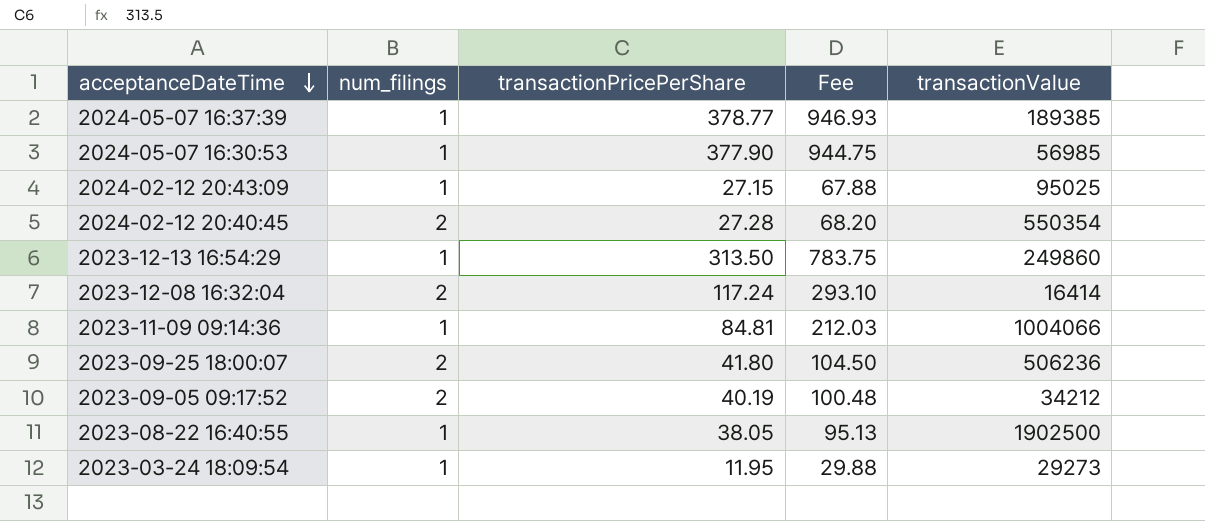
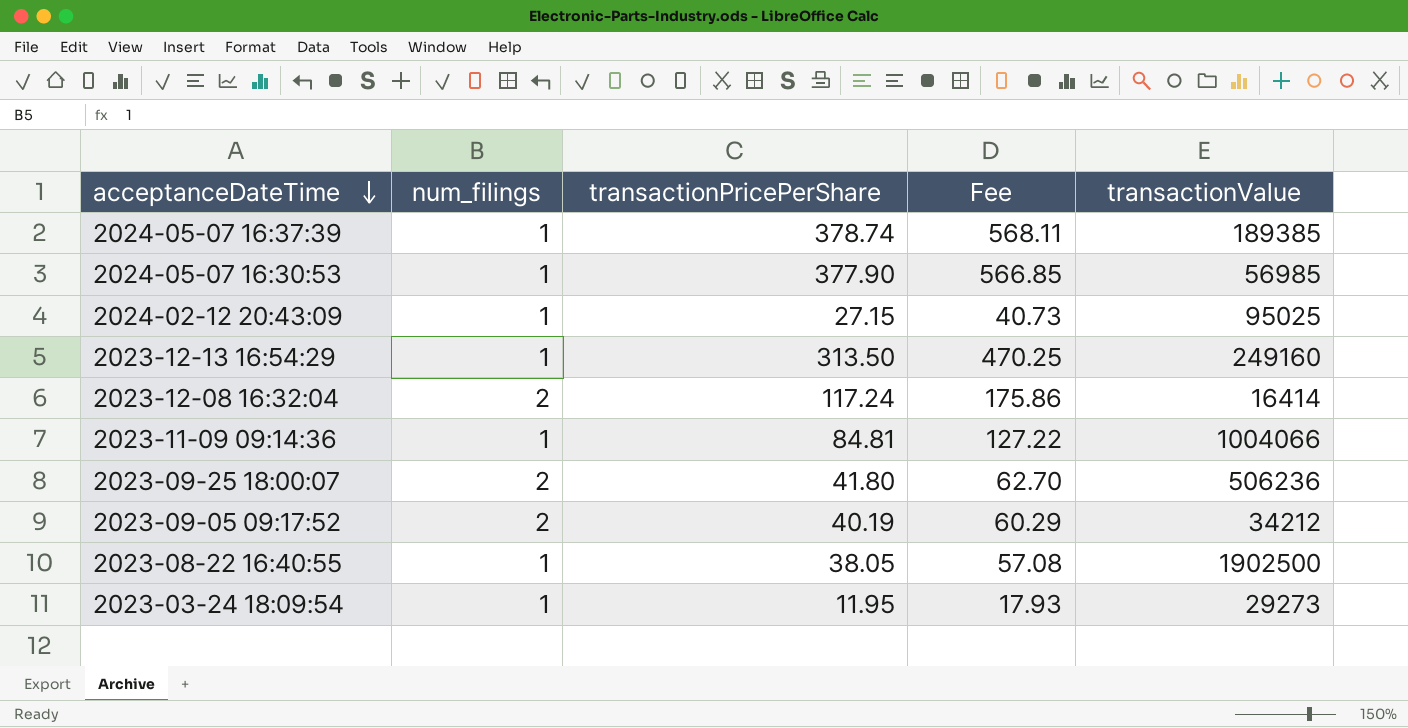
column Fee | formula: [transactionPricePerShare] * 2.5 -> [transactionPricePerShare] * 1.5
row 2024-02-12 20:40:45: 2 | 27.28 | 68.20 | 550354 -> none
2024-05-07 16:37:39 | transactionPricePerShare: 378.77 -> 378.74
2023-12-13 16:54:29 | transactionValue: 249860 -> 249160

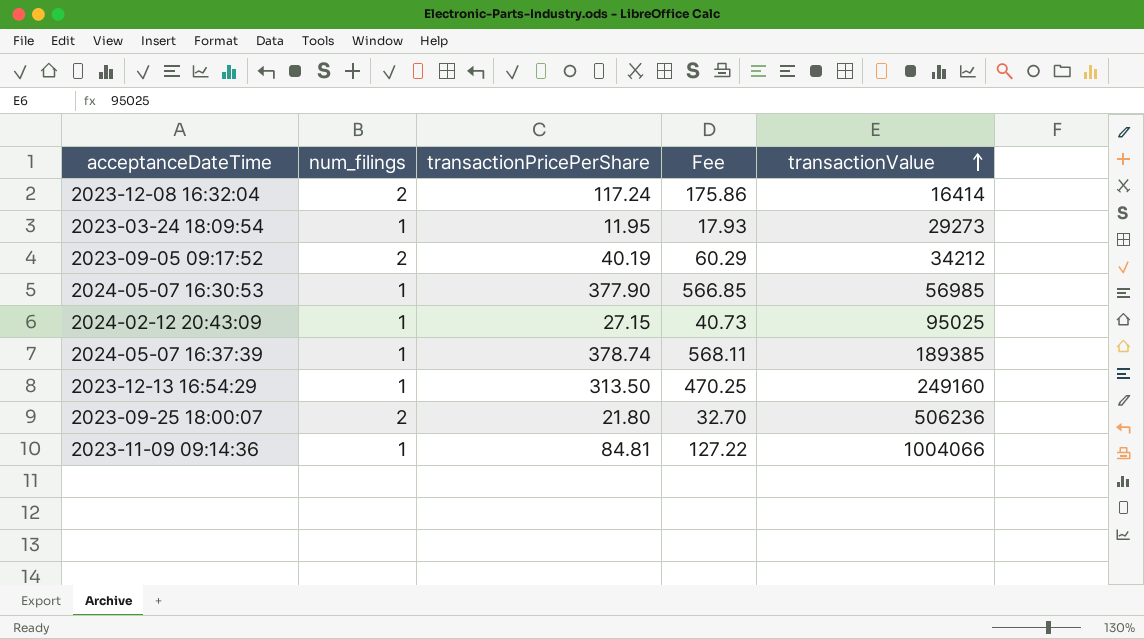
row order: acceptanceDateTime descending -> transactionValue ascending
row 2023-08-22 16:40:55: 1 | 38.05 | 57.08 | 1902500 -> none
2023-09-25 18:00:07 | transactionPricePerShare: 41.80 -> 21.80
2023-09-25 18:00:07 | Fee: 62.70 -> 32.70

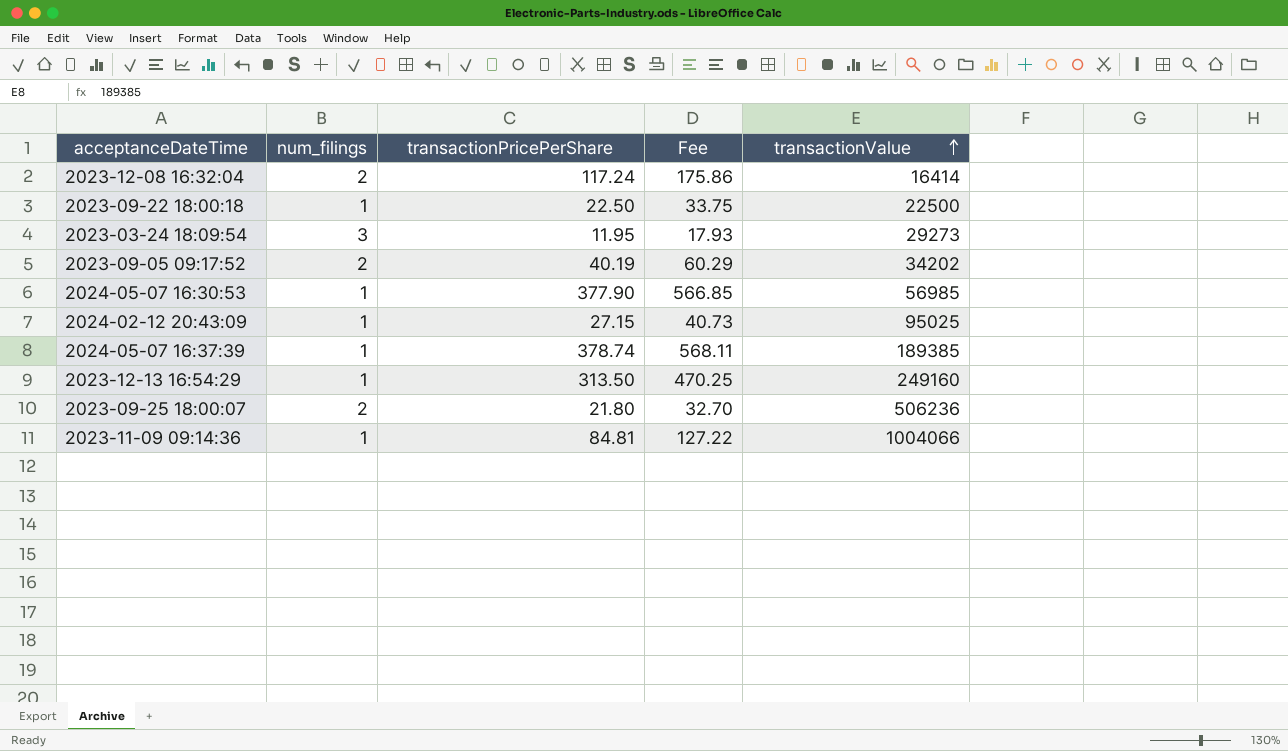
row 2023-09-22 18:00:18: none -> 1 | 22.50 | 33.75 | 22500
2023-03-24 18:09:54 | num_filings: 1 -> 3
2023-09-05 09:17:52 | transactionValue: 34212 -> 34202

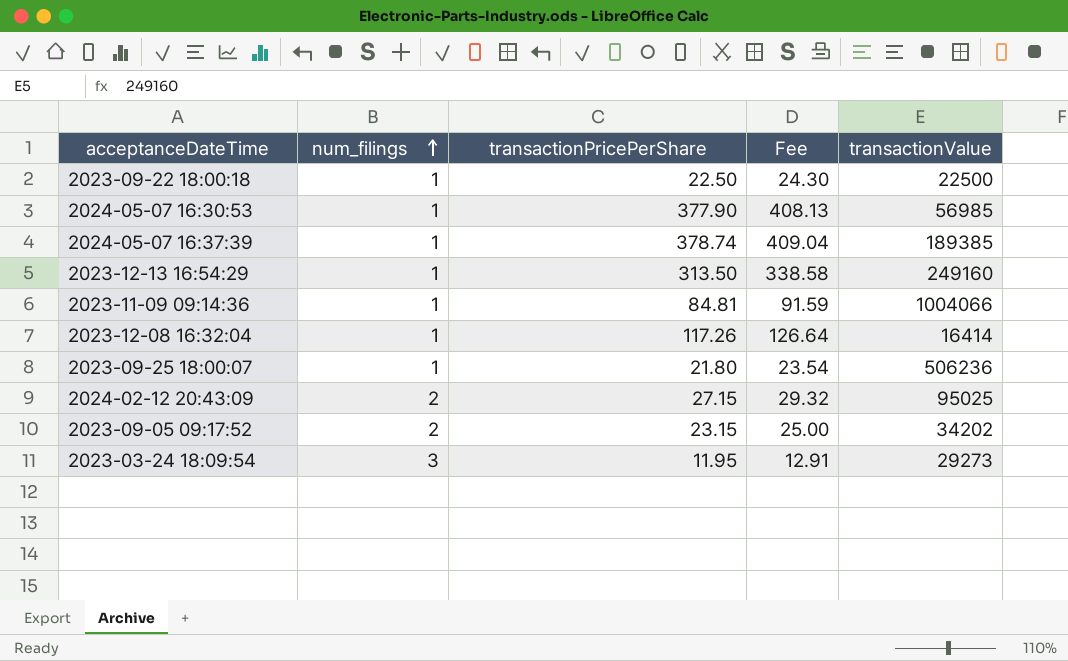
row order: transactionValue ascending -> num_filings ascending
column Fee | formula: [transactionPricePerShare] * 1.5 -> [transactionPricePerShare] * 1.08
2023-12-08 16:32:04 | num_filings: 2 -> 1
2023-12-08 16:32:04 | transactionPricePerShare: 117.24 -> 117.26
2023-09-25 18:00:07 | num_filings: 2 -> 1
2024-02-12 20:43:09 | num_filings: 1 -> 2
2023-09-05 09:17:52 | transactionPricePerShare: 40.19 -> 23.15

